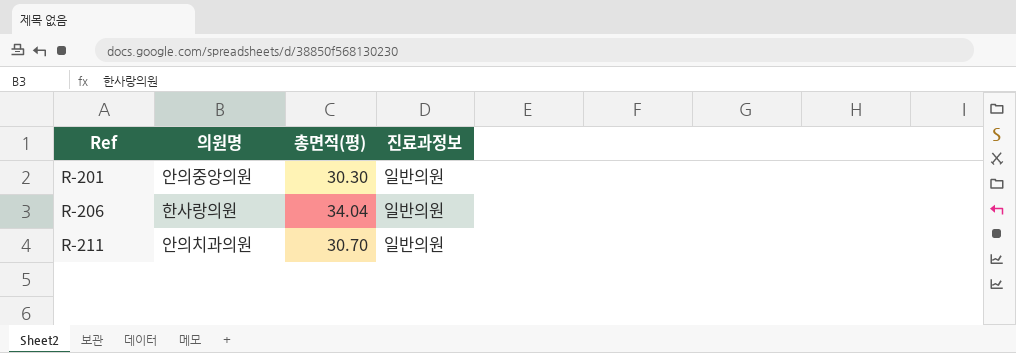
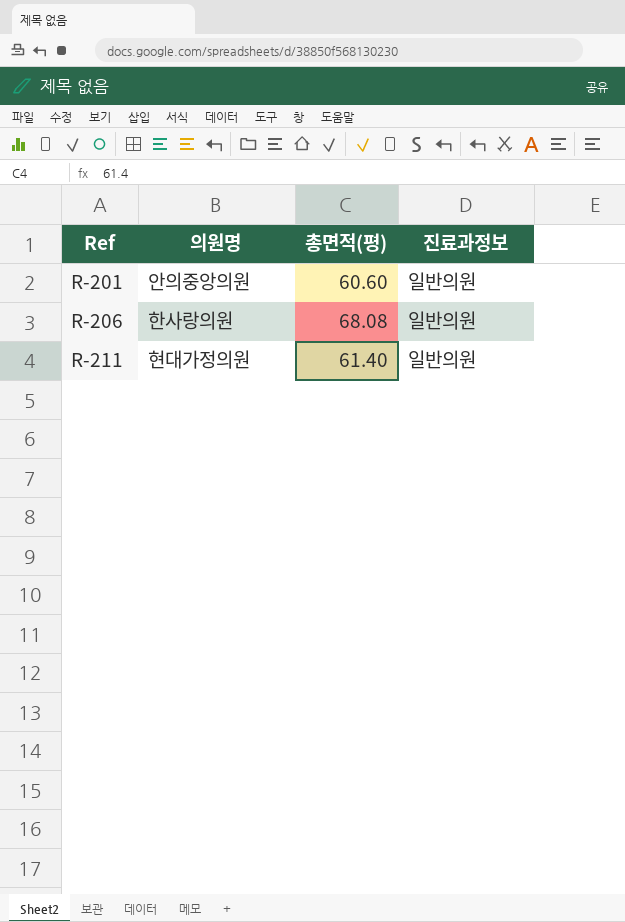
R-201 | 총면적(평): 30.30 -> 60.60
R-206 | 총면적(평): 34.04 -> 68.08
R-211 | 의원명: 안의치과의원 -> 현대가정의원
R-211 | 총면적(평): 30.70 -> 61.40

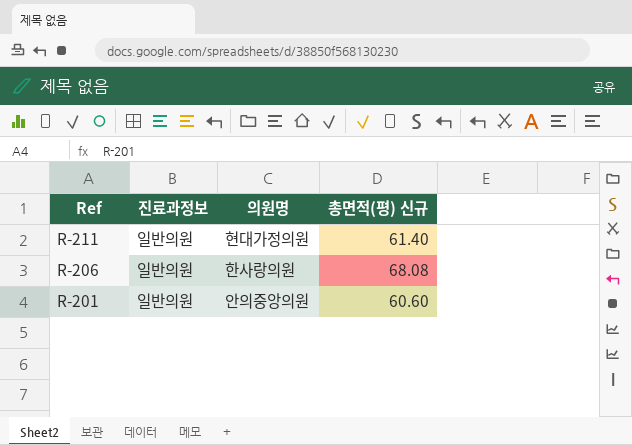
row order: Ref ascending -> Ref descending
column 진료과정보 | position: 4 -> 2
column name: 총면적(평) -> 총면적(평) 신규

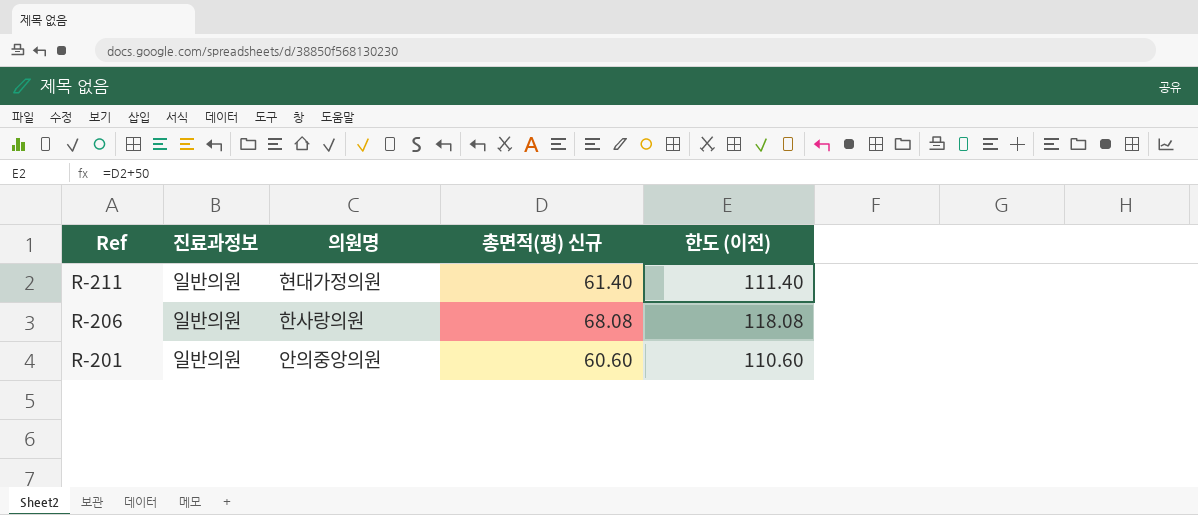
column 한도 (이전) | formula: none -> [총면적(평) 신규] + 50

